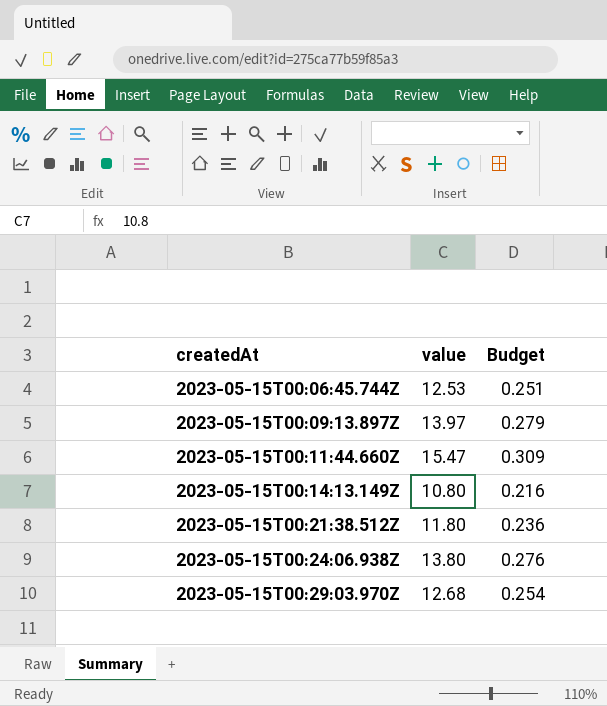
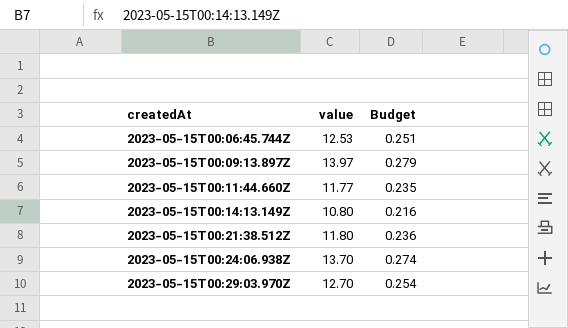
2023-05-15T00:11:44.660Z | value: 15.47 -> 11.77
2023-05-15T00:11:44.660Z | Budget: 0.309 -> 0.235
2023-05-15T00:24:06.938Z | value: 13.80 -> 13.70
2023-05-15T00:24:06.938Z | Budget: 0.276 -> 0.274
2023-05-15T00:29:03.970Z | value: 12.68 -> 12.70

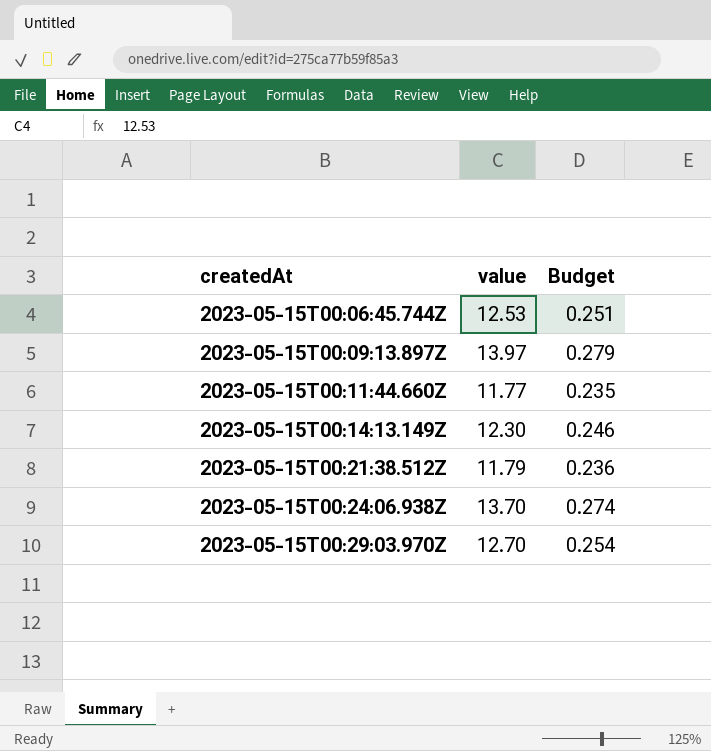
2023-05-15T00:14:13.149Z | value: 10.80 -> 12.30
2023-05-15T00:14:13.149Z | Budget: 0.216 -> 0.246
2023-05-15T00:21:38.512Z | value: 11.80 -> 11.79

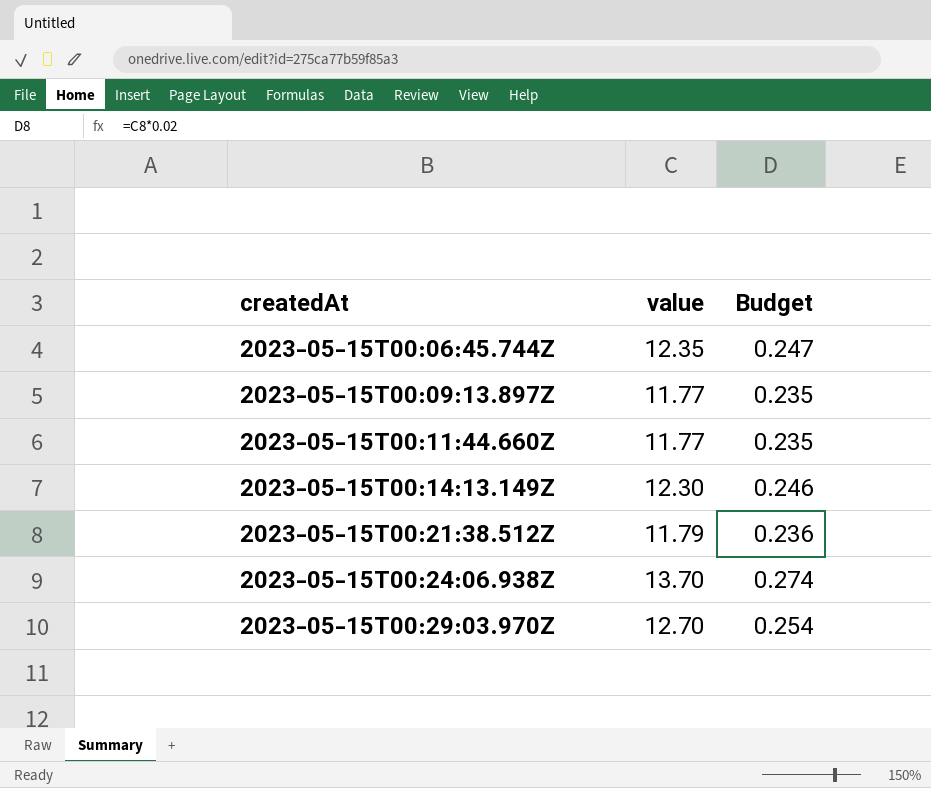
2023-05-15T00:06:45.744Z | value: 12.53 -> 12.35
2023-05-15T00:06:45.744Z | Budget: 0.251 -> 0.247
2023-05-15T00:09:13.897Z | value: 13.97 -> 11.77
2023-05-15T00:09:13.897Z | Budget: 0.279 -> 0.235

